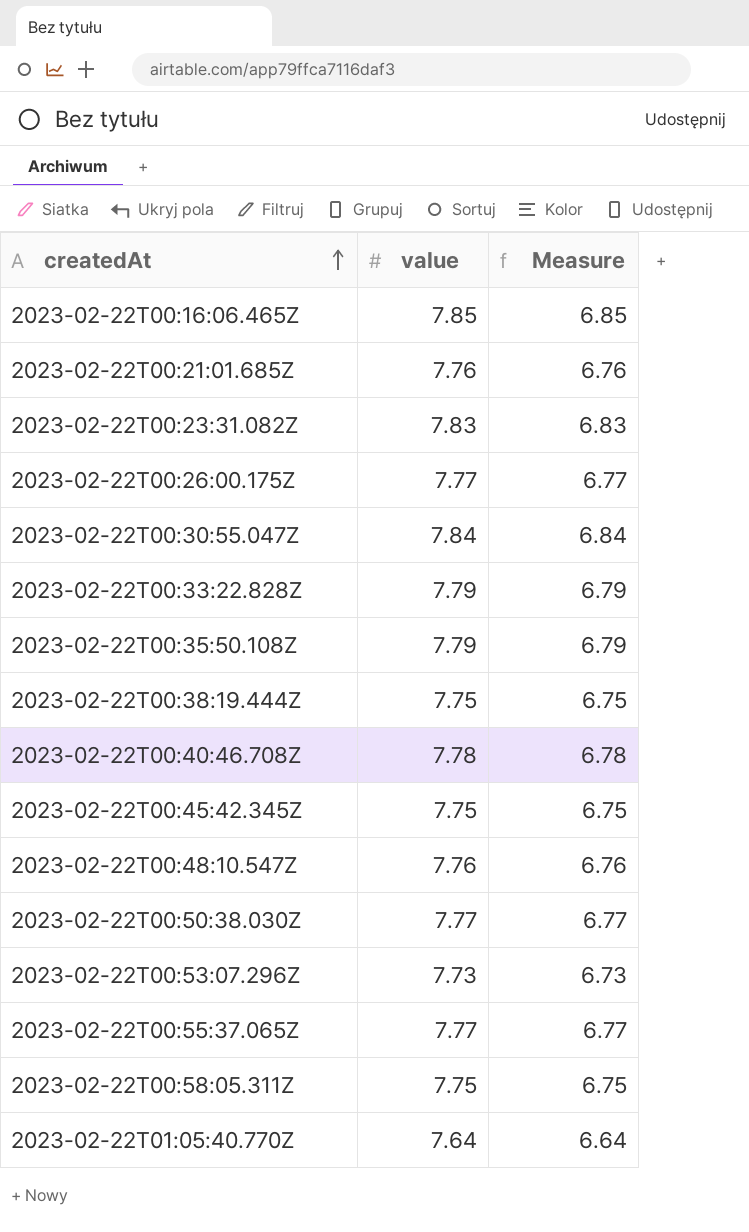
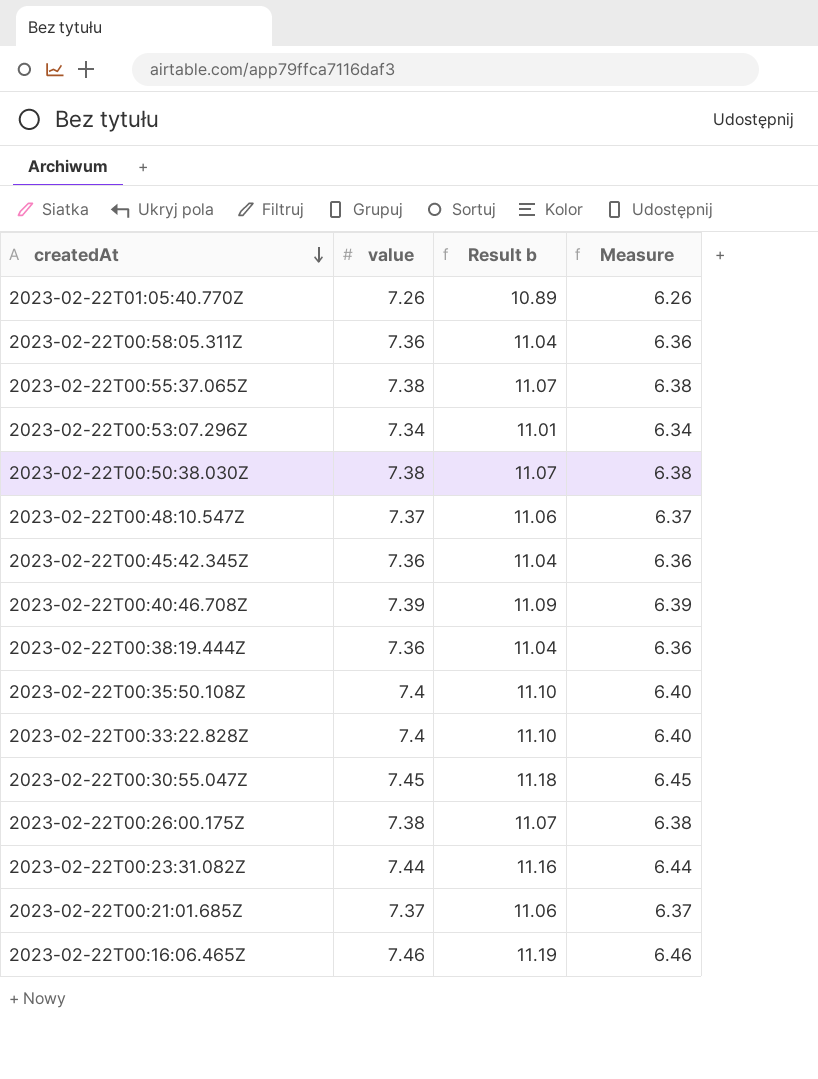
row order: createdAt ascending -> createdAt descending
column Result b | formula: none -> [value] * 1.5
2023-02-22T01:05:40.770Z | value: 7.64 -> 7.26
2023-02-22T01:05:40.770Z | Measure: 6.64 -> 6.26
2023-02-22T00:58:05.311Z | value: 7.75 -> 7.36
2023-02-22T00:58:05.311Z | Measure: 6.75 -> 6.36
2023-02-22T00:55:37.065Z | value: 7.77 -> 7.38
2023-02-22T00:55:37.065Z | Measure: 6.77 -> 6.38
2023-02-22T00:53:07.296Z | value: 7.73 -> 7.34
2023-02-22T00:53:07.296Z | Measure: 6.73 -> 6.34
2023-02-22T00:50:38.030Z | value: 7.77 -> 7.38
2023-02-22T00:50:38.030Z | Measure: 6.77 -> 6.38
2023-02-22T00:48:10.547Z | value: 7.76 -> 7.37
2023-02-22T00:48:10.547Z | Measure: 6.76 -> 6.37
2023-02-22T00:45:42.345Z | value: 7.75 -> 7.36
2023-02-22T00:45:42.345Z | Measure: 6.75 -> 6.36
2023-02-22T00:40:46.708Z | value: 7.78 -> 7.39
2023-02-22T00:40:46.708Z | Measure: 6.78 -> 6.39
2023-02-22T00:38:19.444Z | value: 7.75 -> 7.36
2023-02-22T00:38:19.444Z | Measure: 6.75 -> 6.36
2023-02-22T00:35:50.108Z | value: 7.79 -> 7.4
2023-02-22T00:35:50.108Z | Measure: 6.79 -> 6.40
2023-02-22T00:33:22.828Z | value: 7.79 -> 7.4
2023-02-22T00:33:22.828Z | Measure: 6.79 -> 6.40
2023-02-22T00:30:55.047Z | value: 7.84 -> 7.45
2023-02-22T00:30:55.047Z | Measure: 6.84 -> 6.45
2023-02-22T00:26:00.175Z | value: 7.77 -> 7.38
2023-02-22T00:26:00.175Z | Measure: 6.77 -> 6.38
2023-02-22T00:23:31.082Z | value: 7.83 -> 7.44
2023-02-22T00:23:31.082Z | Measure: 6.83 -> 6.44
2023-02-22T00:21:01.685Z | value: 7.76 -> 7.37
2023-02-22T00:21:01.685Z | Measure: 6.76 -> 6.37
2023-02-22T00:16:06.465Z | value: 7.85 -> 7.46
2023-02-22T00:16:06.465Z | Measure: 6.85 -> 6.46

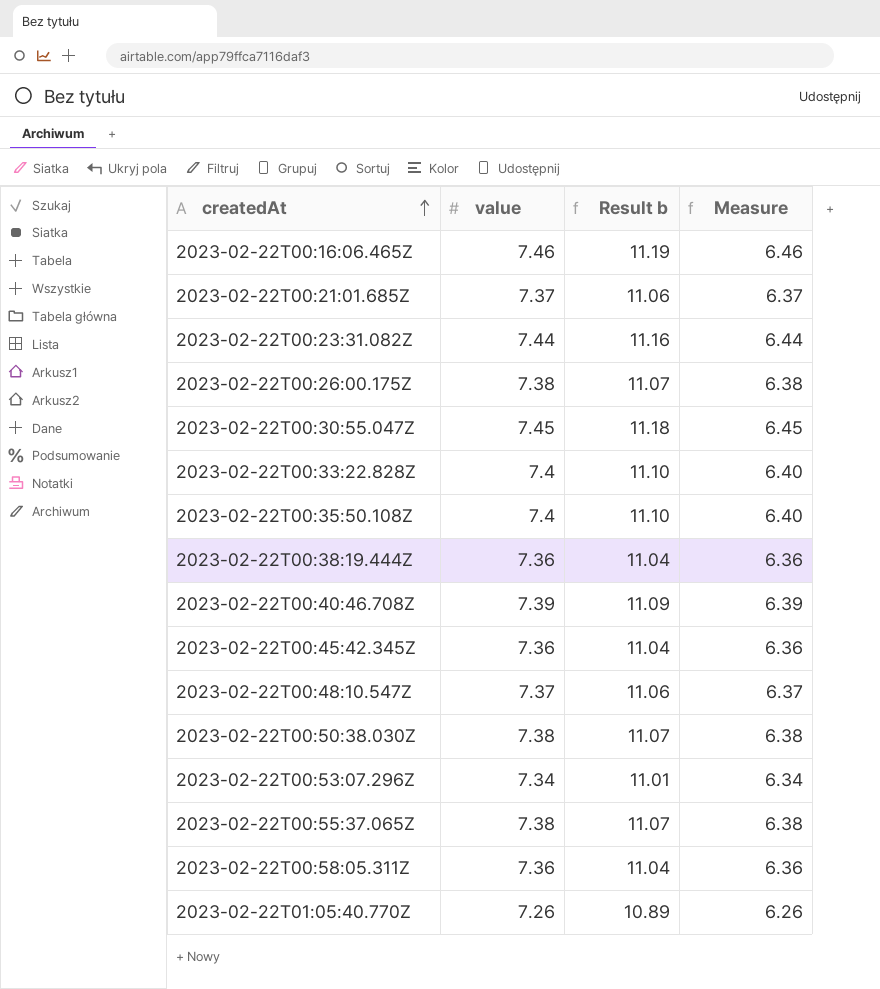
row order: createdAt descending -> createdAt ascending

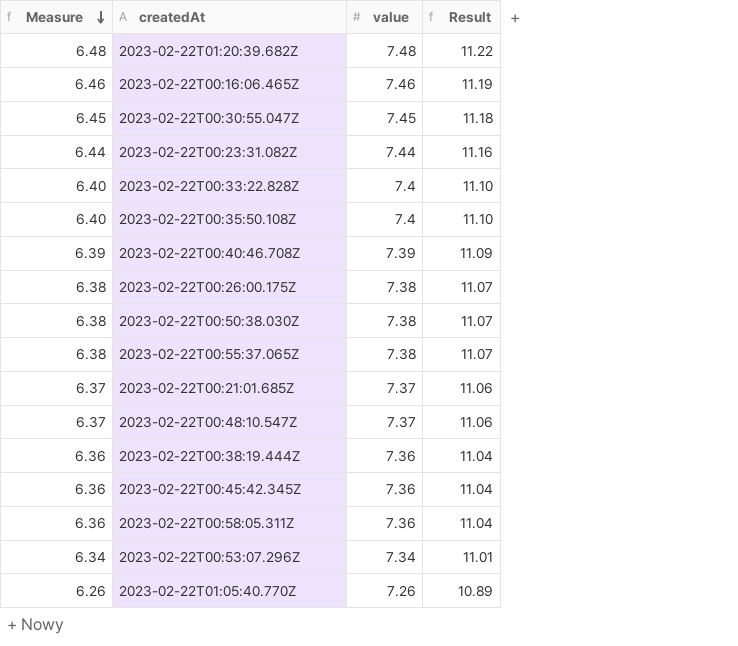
row order: createdAt ascending -> Measure descending
column Measure | position: 4 -> 1
column name: Result b -> Result
row 2023-02-22T01:20:39.682Z: none -> 6.48 | 7.48 | 11.22

